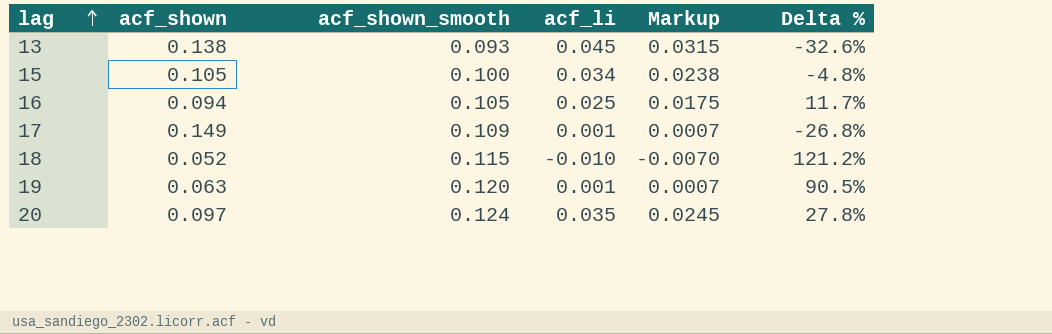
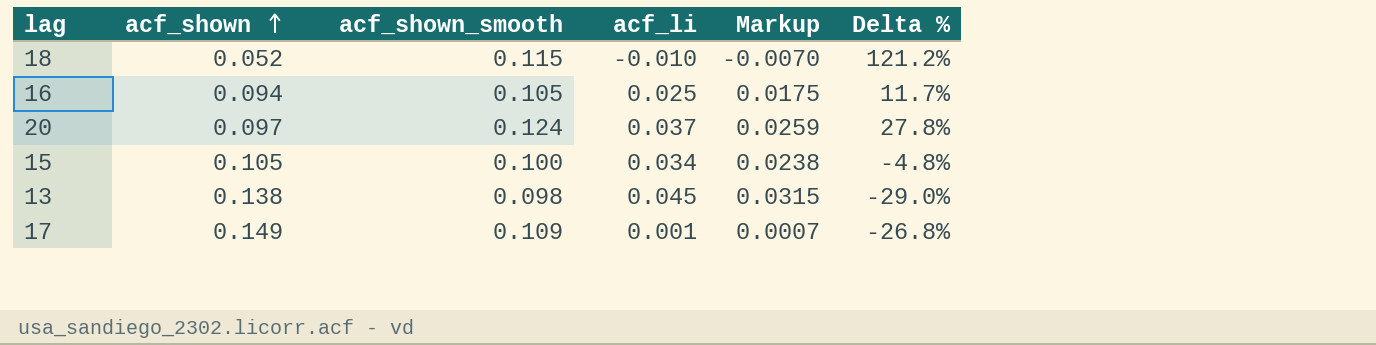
row order: lag ascending -> acf_shown ascending
row 19: 0.063 | 0.120 | 0.001 | 0.0007 | 90.5% -> none
20 | acf_li: 0.035 -> 0.037
20 | Markup: 0.0245 -> 0.0259
13 | acf_shown_smooth: 0.093 -> 0.098
13 | Delta %: -32.6% -> -29.0%

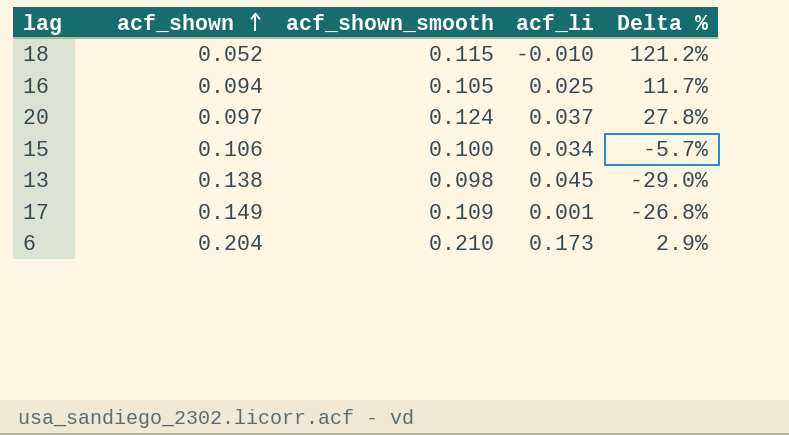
column Markup | formula: [acf_li] * 0.7 -> none
15 | acf_shown: 0.105 -> 0.106
15 | Delta %: -4.8% -> -5.7%
row 6: none -> 0.204 | 0.210 | 0.173 | 2.9%

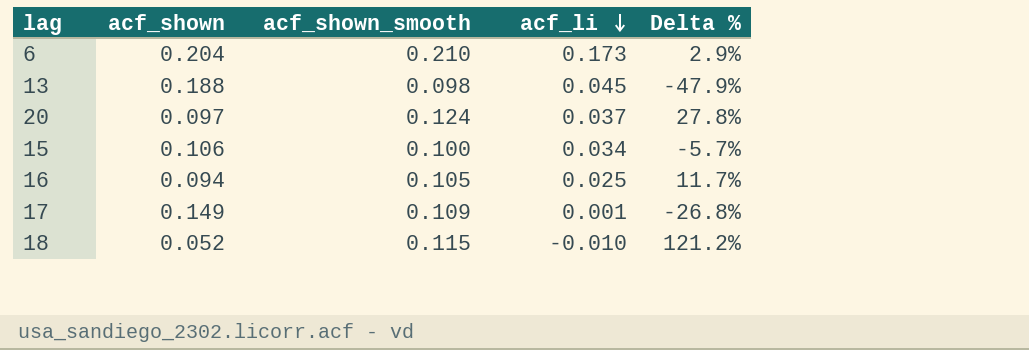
row order: acf_shown ascending -> acf_li descending
13 | acf_shown: 0.138 -> 0.188
13 | Delta %: -29.0% -> -47.9%

